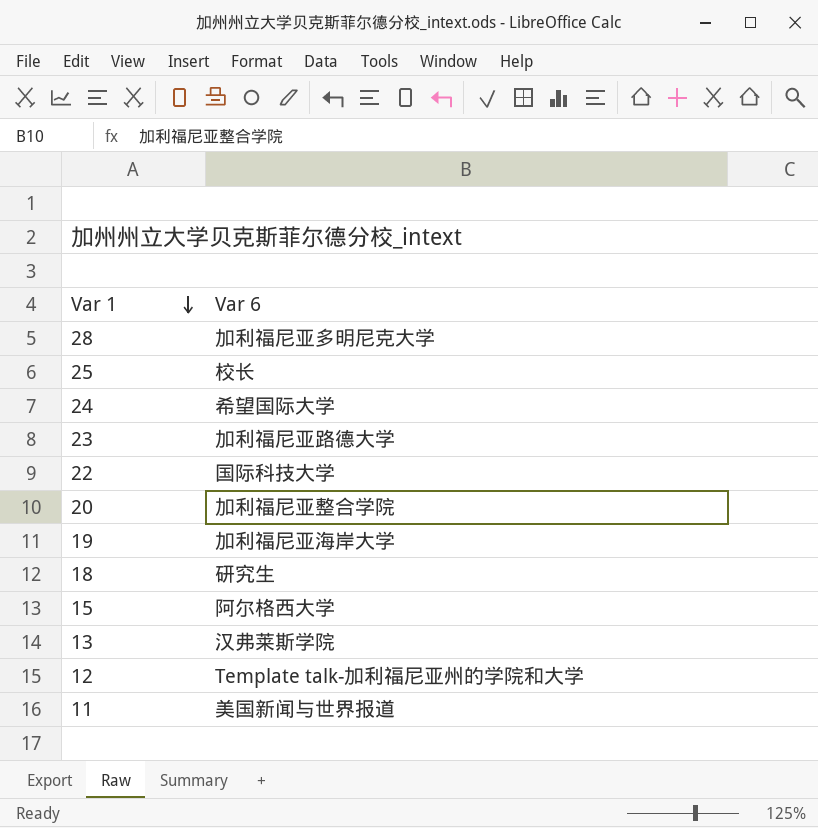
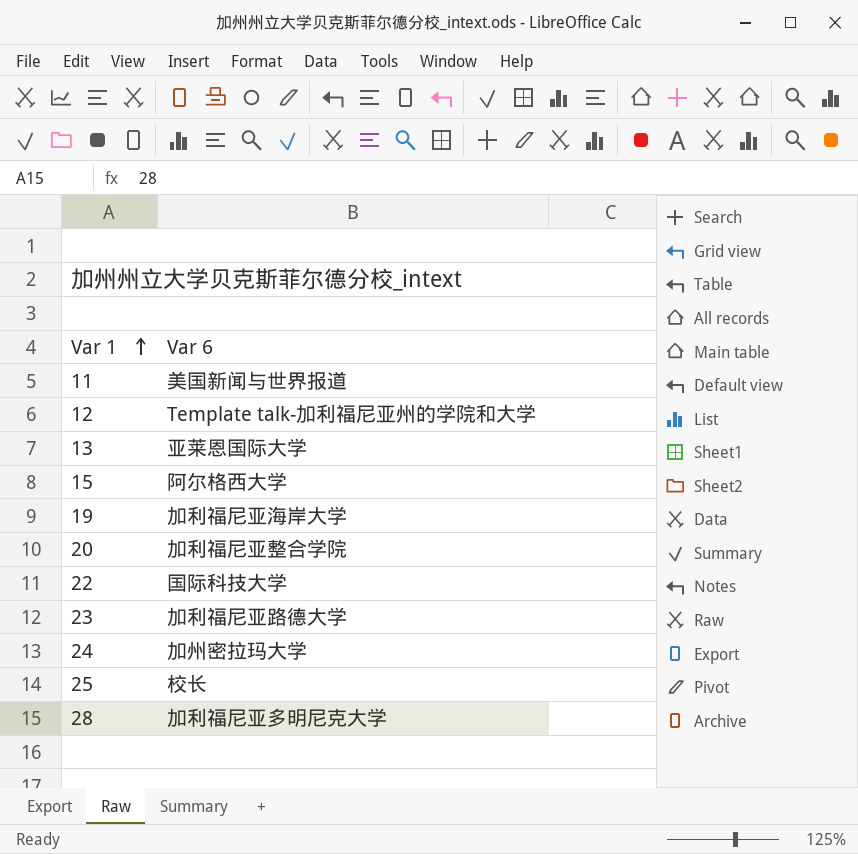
row order: Var 1 descending -> Var 1 ascending
row 18: 研究生 -> none
13 | Var 6: 汉弗莱斯学院 -> 亚莱恩国际大学
24 | Var 6: 希望国际大学 -> 加州密拉玛大学

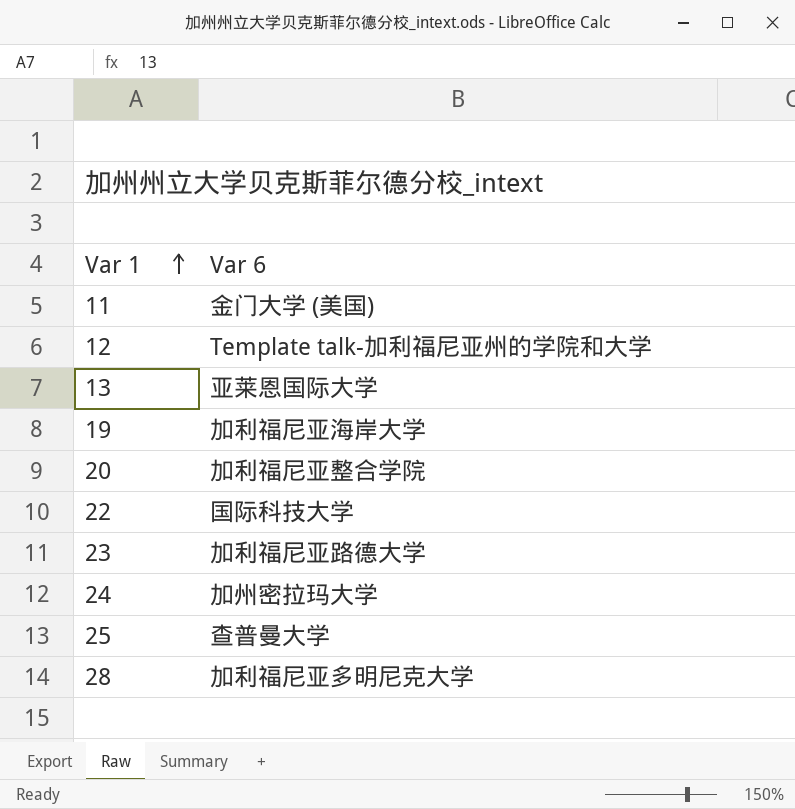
row 15: 阿尔格西大学 -> none
11 | Var 6: 美国新闻与世界报道 -> 金门大学 (美国)
25 | Var 6: 校长 -> 查普曼大学

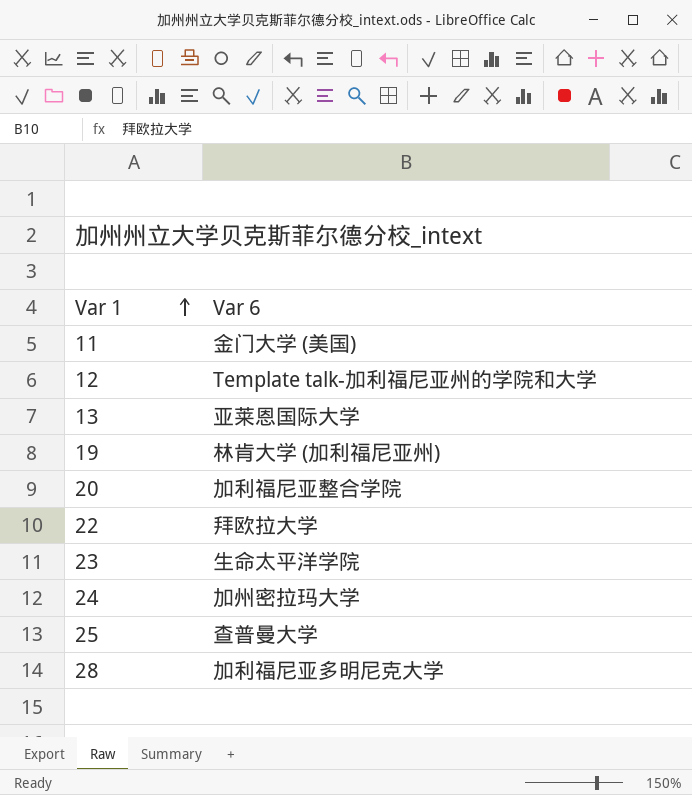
19 | Var 6: 加利福尼亚海岸大学 -> 林肯大学 (加利福尼亚州)
22 | Var 6: 国际科技大学 -> 拜欧拉大学
23 | Var 6: 加利福尼亚路德大学 -> 生命太平洋学院

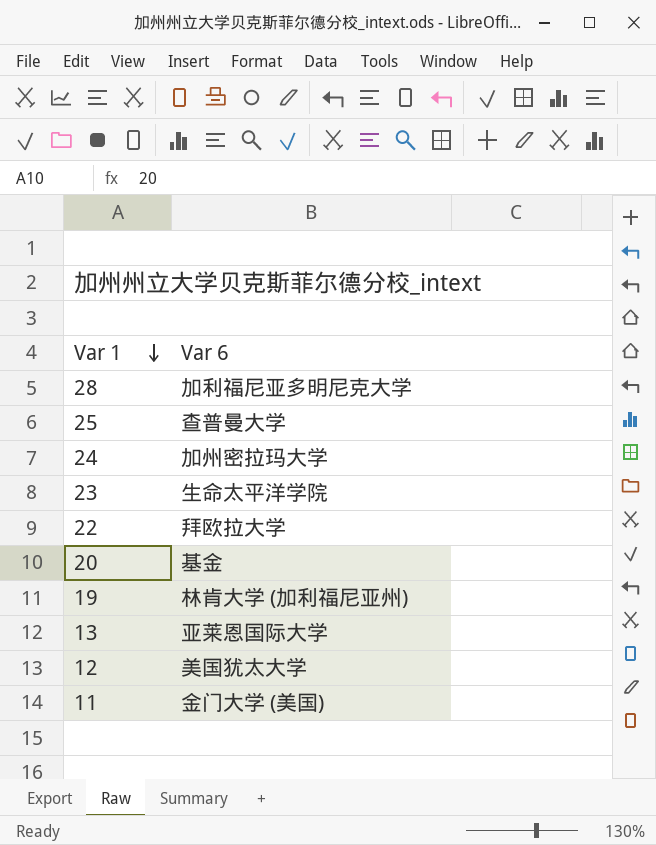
row order: Var 1 ascending -> Var 1 descending
20 | Var 6: 加利福尼亚整合学院 -> 基金
12 | Var 6: Template talk-加利福尼亚州的学院和大学 -> 美国犹太大学

